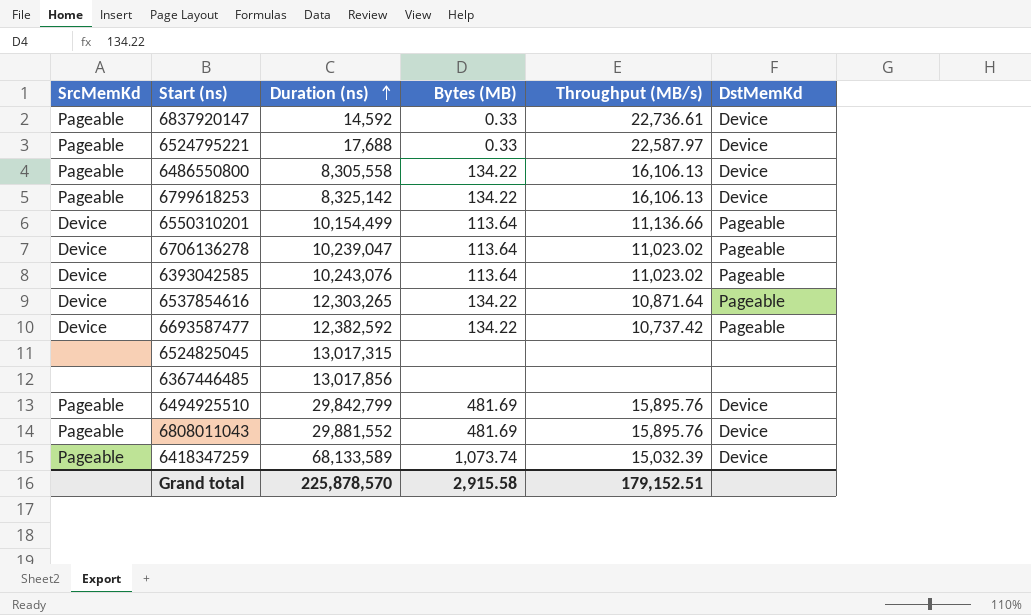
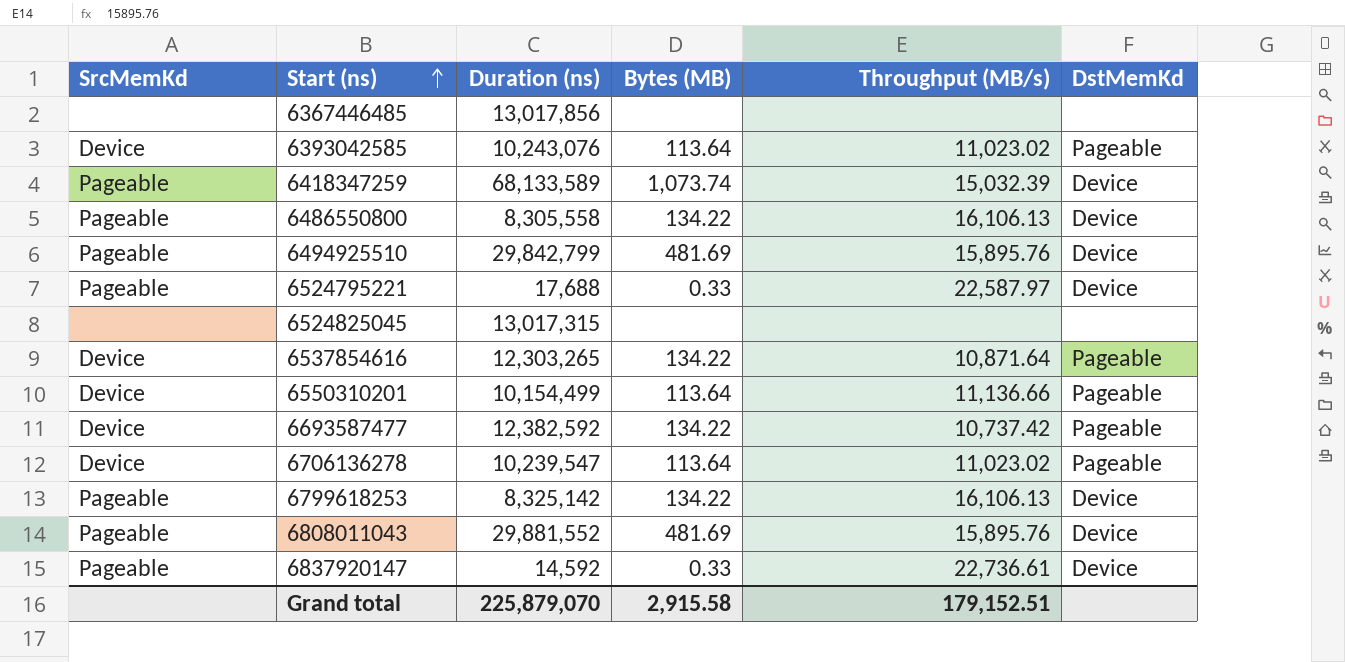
row order: Duration (ns) ascending -> Start (ns) ascending
6706136278 | Duration (ns): 10,239,047 -> 10,239,547
Grand total | Duration (ns): 225,878,570 -> 225,879,070

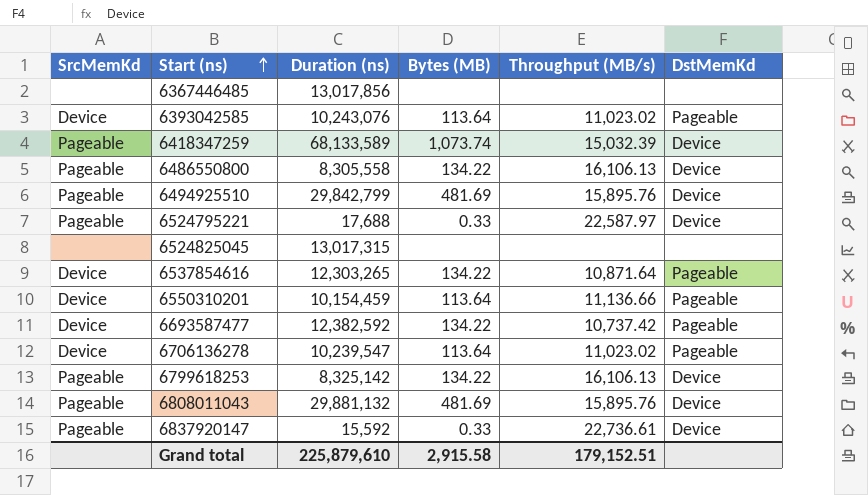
6550310201 | Duration (ns): 10,154,499 -> 10,154,459
6808011043 | Duration (ns): 29,881,552 -> 29,881,132
6837920147 | Duration (ns): 14,592 -> 15,592
Grand total | Duration (ns): 225,879,070 -> 225,879,610

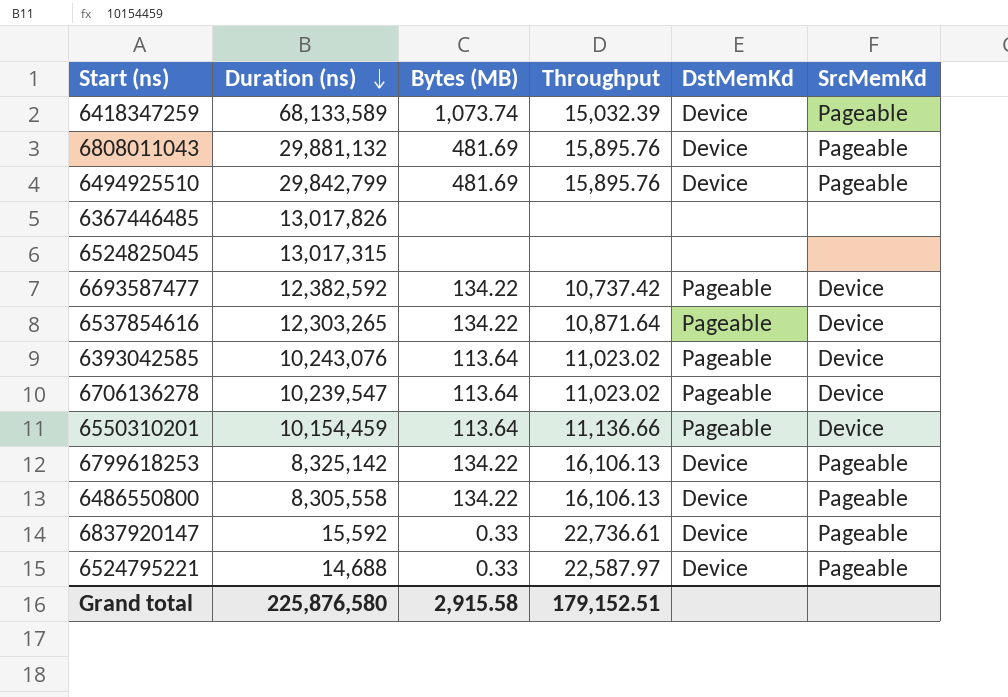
row order: Start (ns) ascending -> Duration (ns) descending
column name: Throughput (MB/s) -> Throughput
column SrcMemKd | position: 1 -> 6
6367446485 | Duration (ns): 13,017,856 -> 13,017,826
6524795221 | Duration (ns): 17,688 -> 14,688
Grand total | Duration (ns): 225,879,610 -> 225,876,580

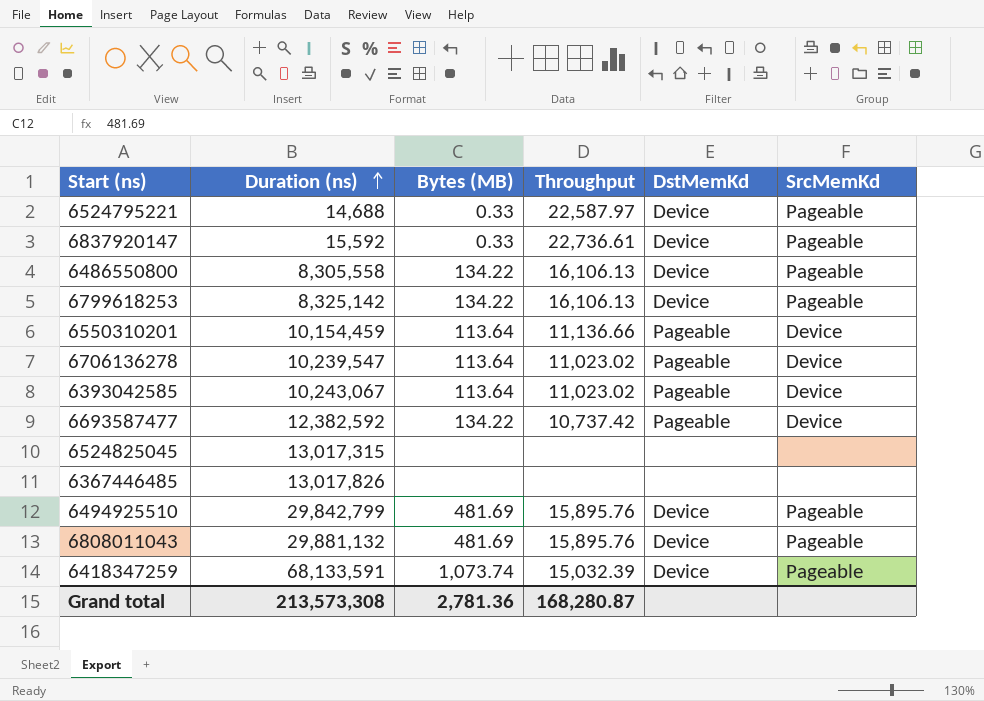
row order: Duration (ns) descending -> Duration (ns) ascending
row 6537854616: 12,303,265 | 134.22 | 10,871.64 | Pageable | Device -> none
6393042585 | Duration (ns): 10,243,076 -> 10,243,067
6418347259 | Duration (ns): 68,133,589 -> 68,133,591
Grand total | Duration (ns): 225,876,580 -> 213,573,308
Grand total | Bytes (MB): 2,915.58 -> 2,781.36
Grand total | Throughput: 179,152.51 -> 168,280.87

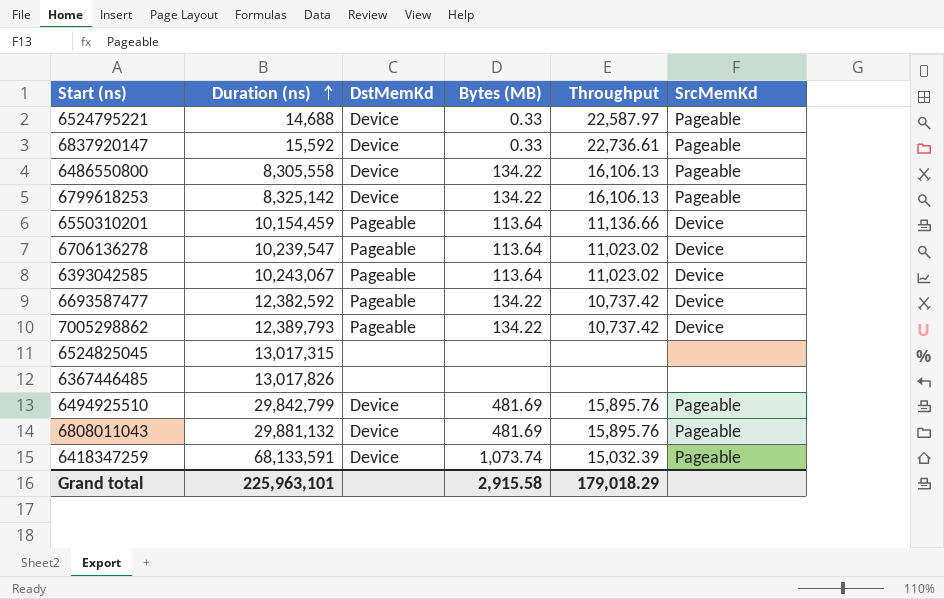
column DstMemKd | position: 5 -> 3
row 7005298862: none -> 12,389,793 | Pageable | 134.22 | 10,737.42 | Device
Grand total | Duration (ns): 213,573,308 -> 225,963,101
Grand total | Bytes (MB): 2,781.36 -> 2,915.58
Grand total | Throughput: 168,280.87 -> 179,018.29

